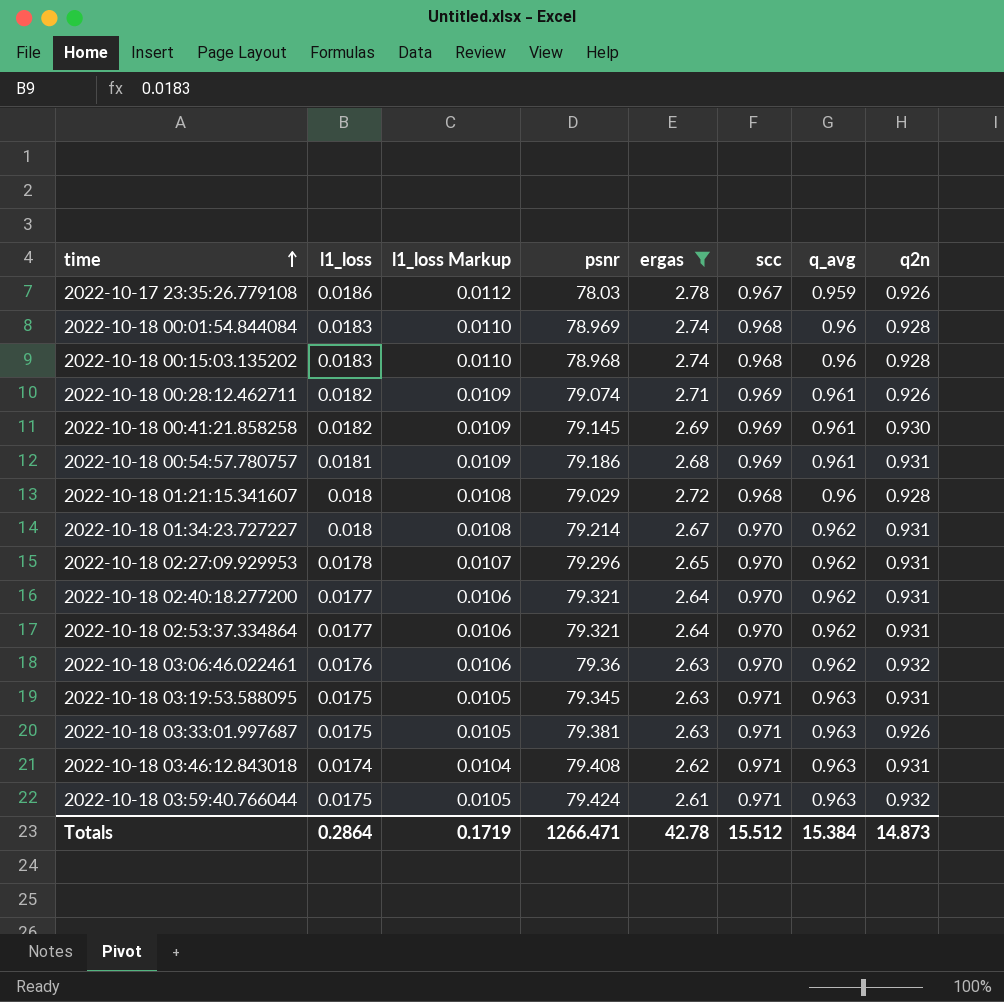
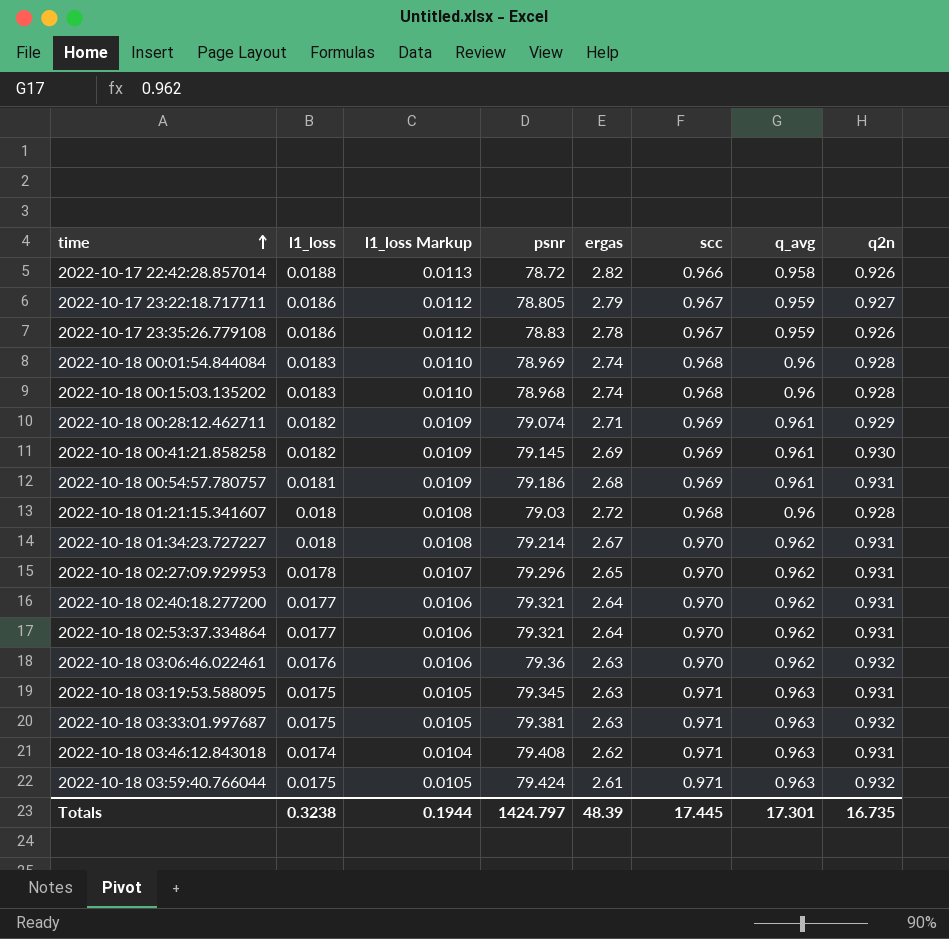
filter: ergas <= 2.78 -> none
2022-10-17 23:35:26.779108 | psnr: 78.03 -> 78.83
2022-10-18 00:28:12.462711 | q2n: 0.926 -> 0.929
2022-10-18 01:21:15.341607 | psnr: 79.029 -> 79.03
2022-10-18 03:33:01.997687 | q2n: 0.926 -> 0.932
Totals | l1_loss: 0.2864 -> 0.3238
Totals | l1_loss Markup: 0.1719 -> 0.1944
Totals | psnr: 1266.471 -> 1424.797
Totals | ergas: 42.78 -> 48.39
Totals | scc: 15.512 -> 17.445
Totals | q_avg: 15.384 -> 17.301
Totals | q2n: 14.873 -> 16.735

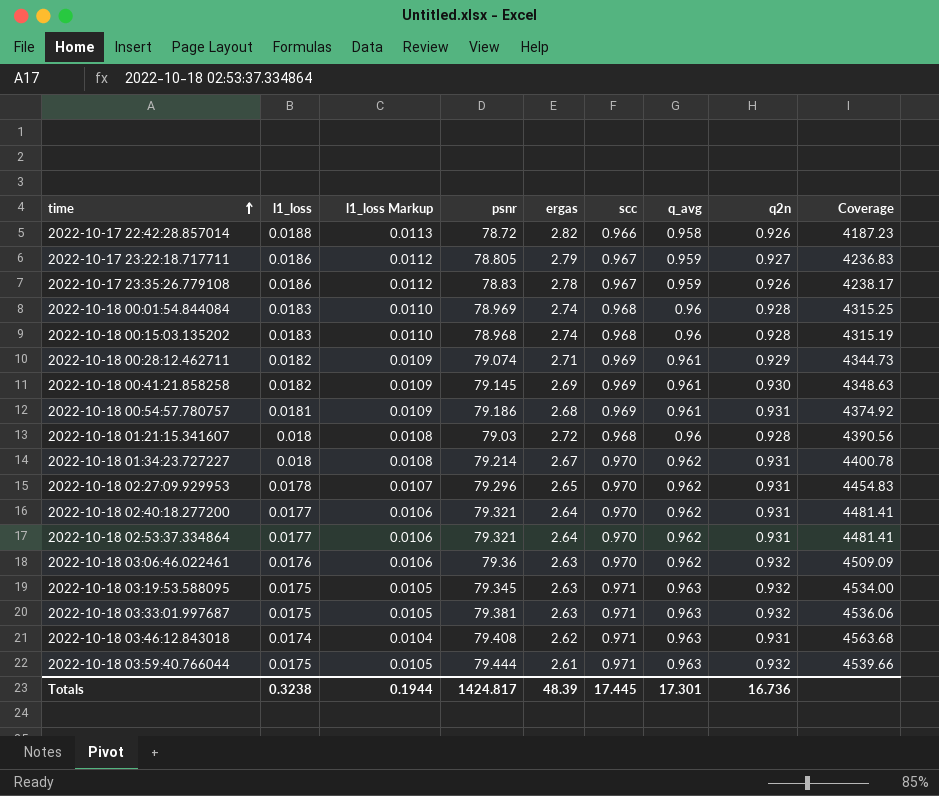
column Coverage | formula: none -> [psnr] / [l1_loss]
2022-10-18 03:19:53.588095 | q2n: 0.931 -> 0.932
2022-10-18 03:59:40.766044 | psnr: 79.424 -> 79.444
Totals | psnr: 1424.797 -> 1424.817
Totals | q2n: 16.735 -> 16.736

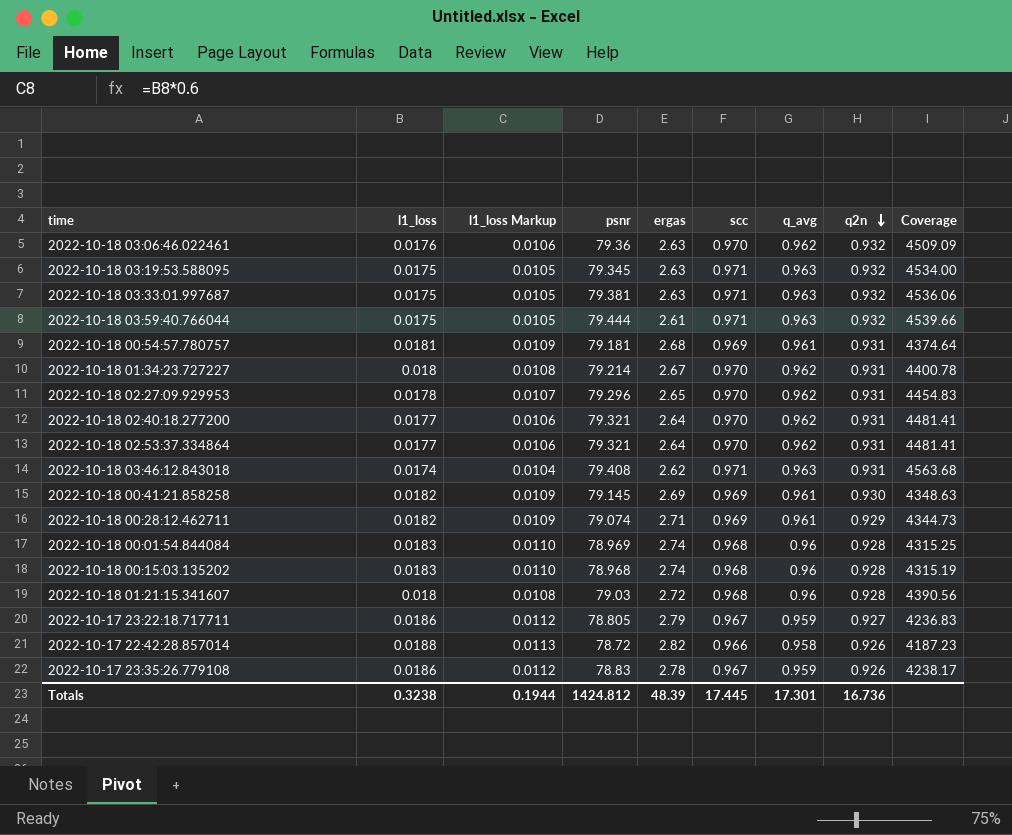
row order: time ascending -> q2n descending
2022-10-18 00:54:57.780757 | psnr: 79.186 -> 79.181
2022-10-18 00:54:57.780757 | Coverage: 4374.92 -> 4374.64
Totals | psnr: 1424.817 -> 1424.812

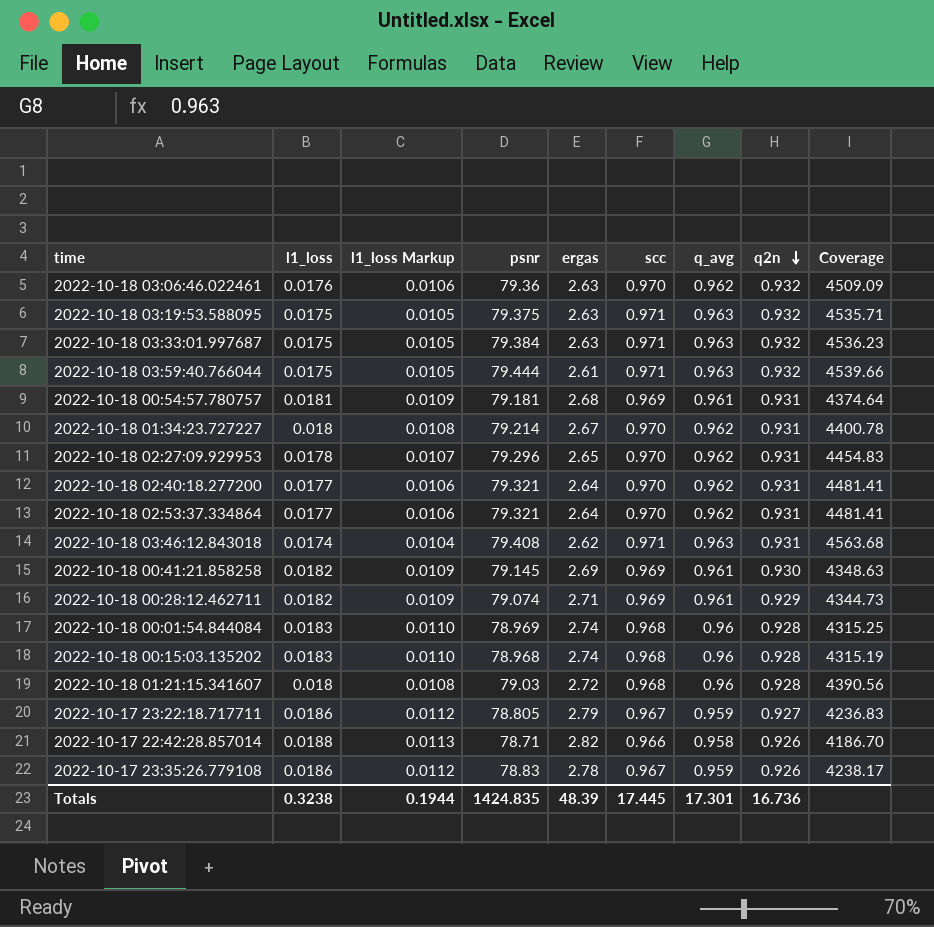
2022-10-18 03:19:53.588095 | psnr: 79.345 -> 79.375
2022-10-18 03:19:53.588095 | Coverage: 4534.00 -> 4535.71
2022-10-18 03:33:01.997687 | psnr: 79.381 -> 79.384
2022-10-18 03:33:01.997687 | Coverage: 4536.06 -> 4536.23
2022-10-17 22:42:28.857014 | psnr: 78.72 -> 78.71
2022-10-17 22:42:28.857014 | Coverage: 4187.23 -> 4186.70
Totals | psnr: 1424.812 -> 1424.835

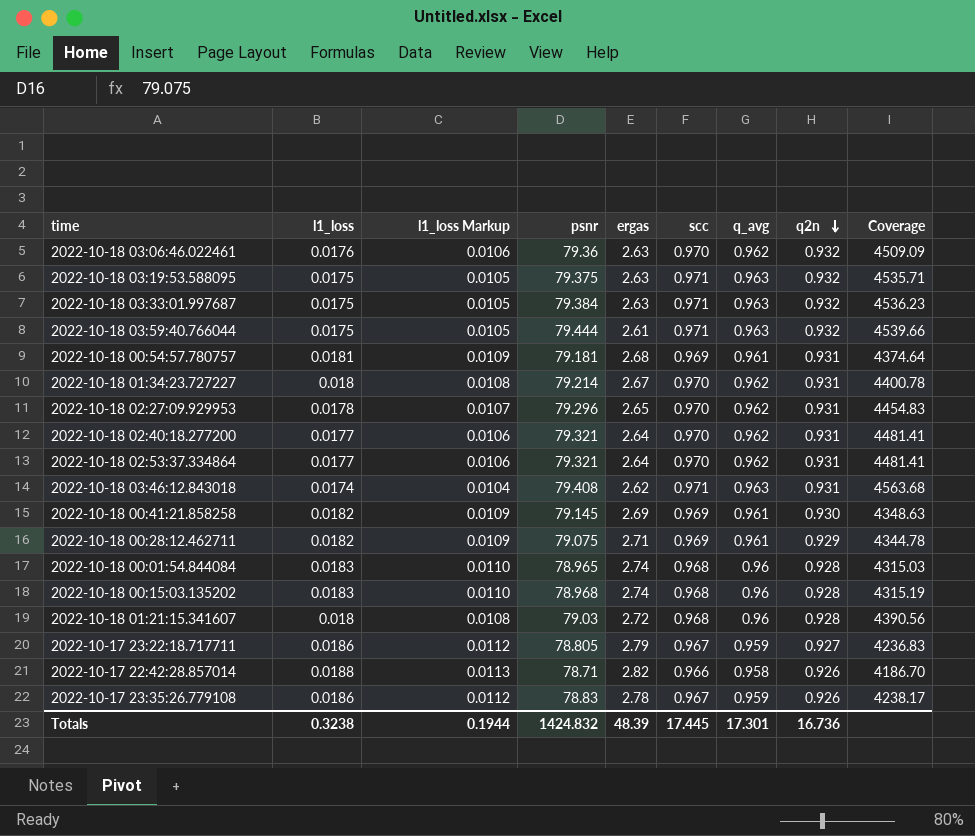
2022-10-18 00:28:12.462711 | psnr: 79.074 -> 79.075
2022-10-18 00:28:12.462711 | Coverage: 4344.73 -> 4344.78
2022-10-18 00:01:54.844084 | psnr: 78.969 -> 78.965
2022-10-18 00:01:54.844084 | Coverage: 4315.25 -> 4315.03
Totals | psnr: 1424.835 -> 1424.832

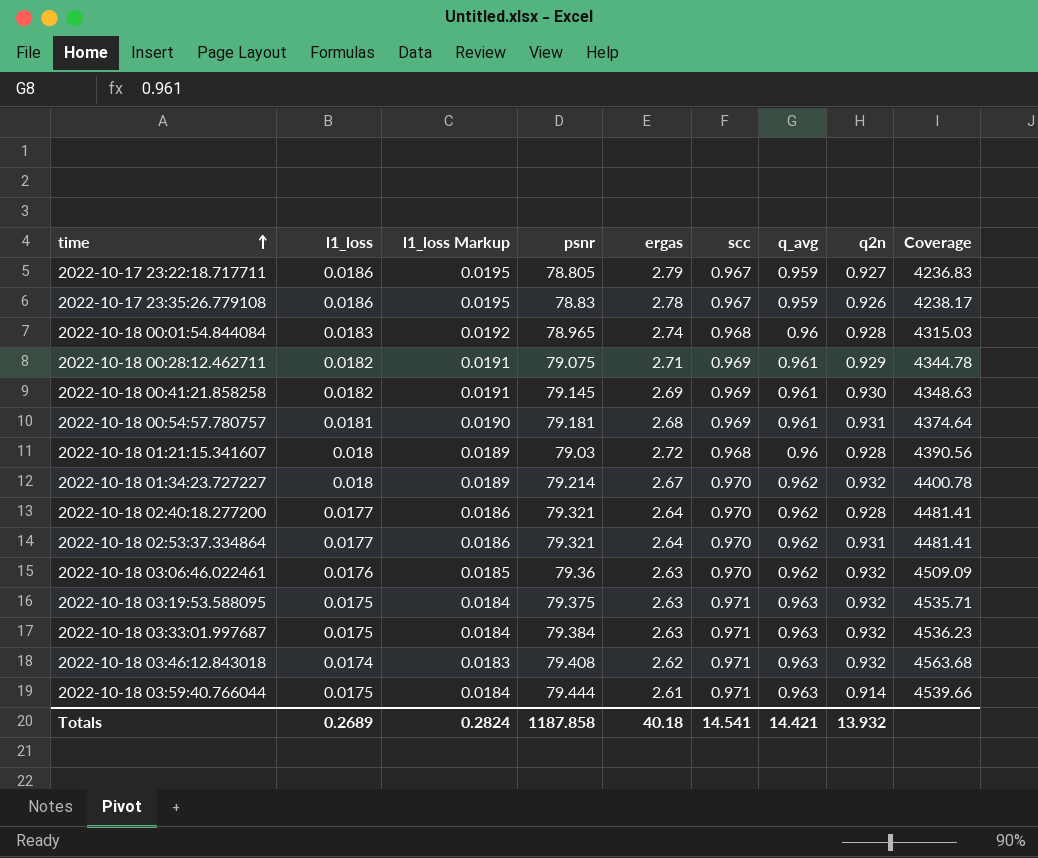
row order: q2n descending -> time ascending
column l1_loss Markup | formula: [l1_loss] * 0.6 -> [l1_loss] * 1.05
row 2022-10-18 02:27:09.929953: 0.0178 | 0.0107 | 79.296 | 2.65 | 0.970 | 0.962 | 0.931 | 4454.83 -> none
row 2022-10-18 00:15:03.135202: 0.0183 | 0.0110 | 78.968 | 2.74 | 0.968 | 0.96 | 0.928 | 4315.19 -> none
row 2022-10-17 22:42:28.857014: 0.0188 | 0.0113 | 78.71 | 2.82 | 0.966 | 0.958 | 0.926 | 4186.70 -> none
2022-10-18 01:34:23.727227 | q2n: 0.931 -> 0.932
2022-10-18 02:40:18.277200 | q2n: 0.931 -> 0.928
2022-10-18 03:46:12.843018 | q2n: 0.931 -> 0.932
2022-10-18 03:59:40.766044 | q2n: 0.932 -> 0.914
Totals | l1_loss: 0.3238 -> 0.2689
Totals | l1_loss Markup: 0.1944 -> 0.2824
Totals | psnr: 1424.832 -> 1187.858
Totals | ergas: 48.39 -> 40.18
Totals | scc: 17.445 -> 14.541
Totals | q_avg: 17.301 -> 14.421
Totals | q2n: 16.736 -> 13.932

